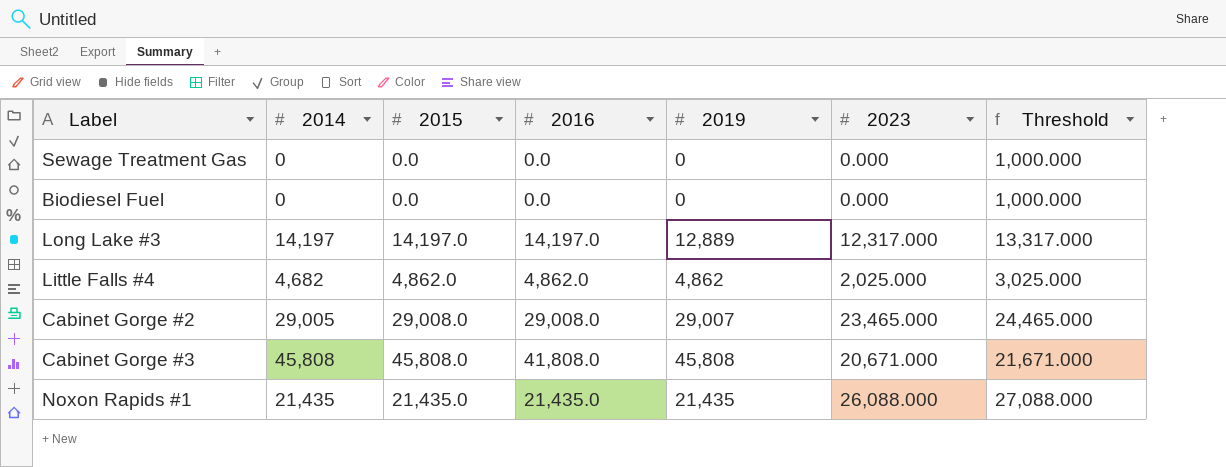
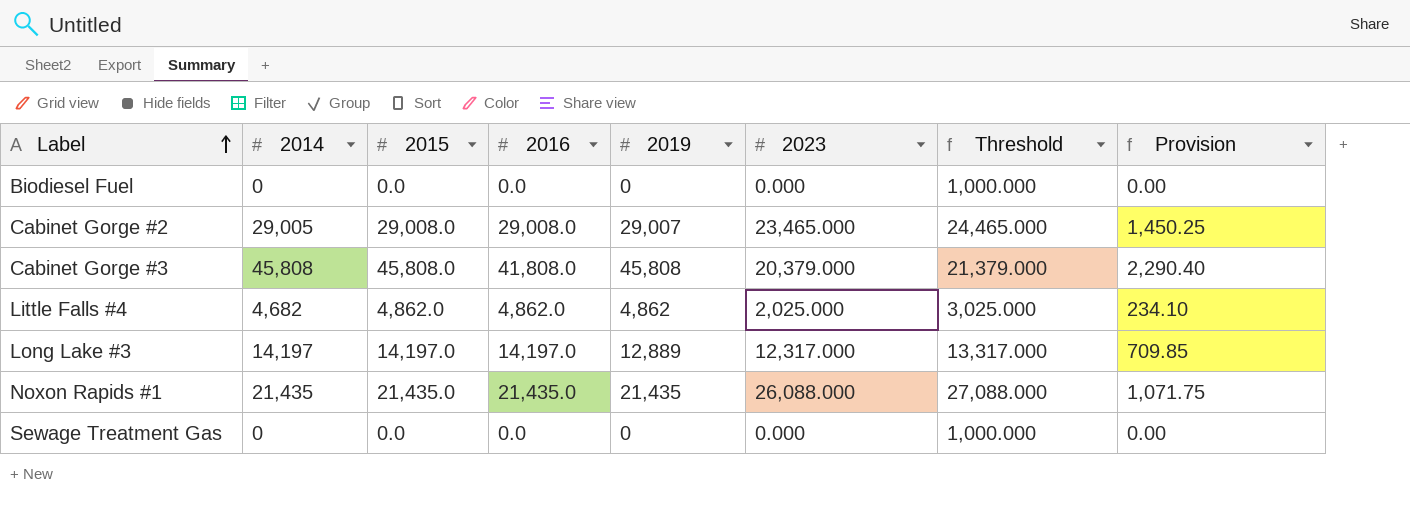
row order: none -> Label ascending
column Provision | formula: none -> [2014] * 0.05
Cabinet Gorge #3 | 2023: 20,671.000 -> 20,379.000
Cabinet Gorge #3 | Threshold: 21,671.000 -> 21,379.000

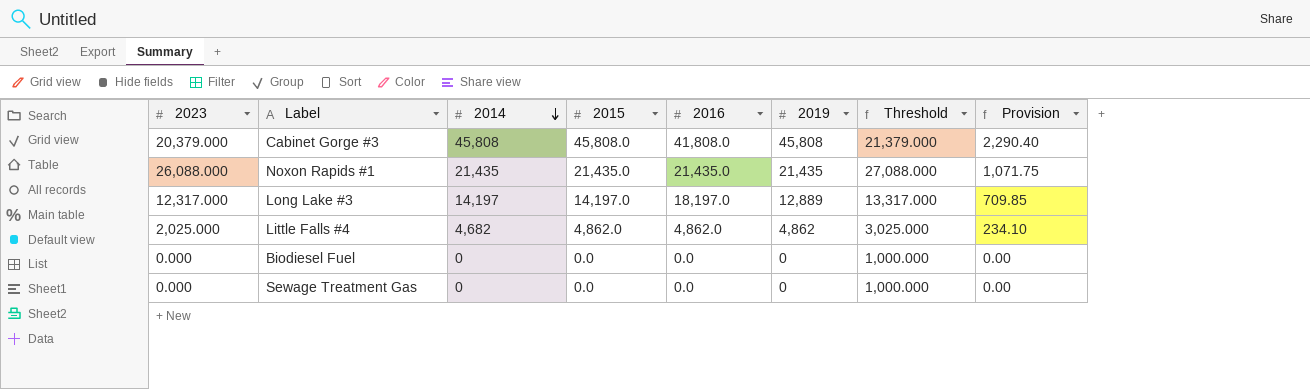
row order: Label ascending -> 2014 descending
column 2023 | position: 6 -> 1
row Cabinet Gorge #2: 29,005 | 29,008.0 | 29,008.0 | 29,007 | 23,465.000 | 24,465.000 | 1,450.25 -> none
Long Lake #3 | 2016: 14,197.0 -> 18,197.0

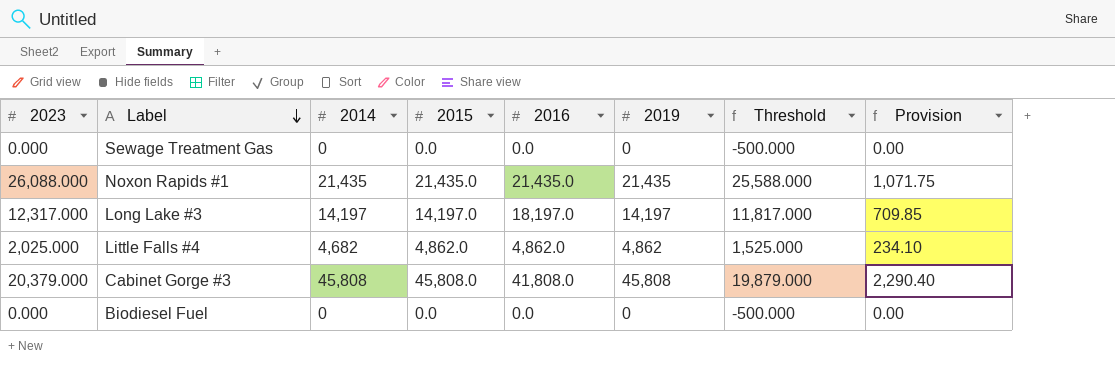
row order: 2014 descending -> Label descending
column Threshold | formula: [2023] + 1000 -> [2023] - 500
Long Lake #3 | 2019: 12,889 -> 14,197

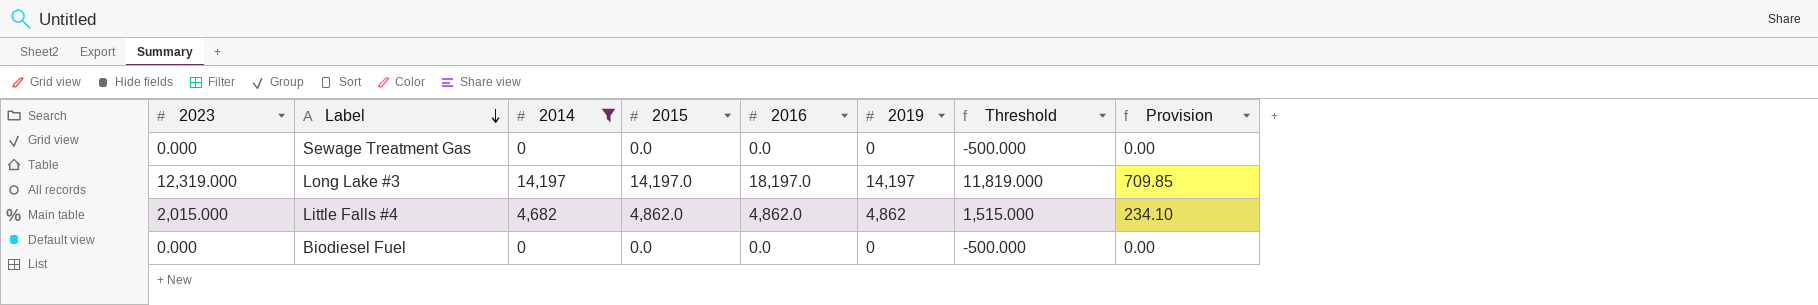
filter: none -> 2014 <= 14,197
Long Lake #3 | 2023: 12,317.000 -> 12,319.000
Long Lake #3 | Threshold: 11,817.000 -> 11,819.000
Little Falls #4 | 2023: 2,025.000 -> 2,015.000
Little Falls #4 | Threshold: 1,525.000 -> 1,515.000

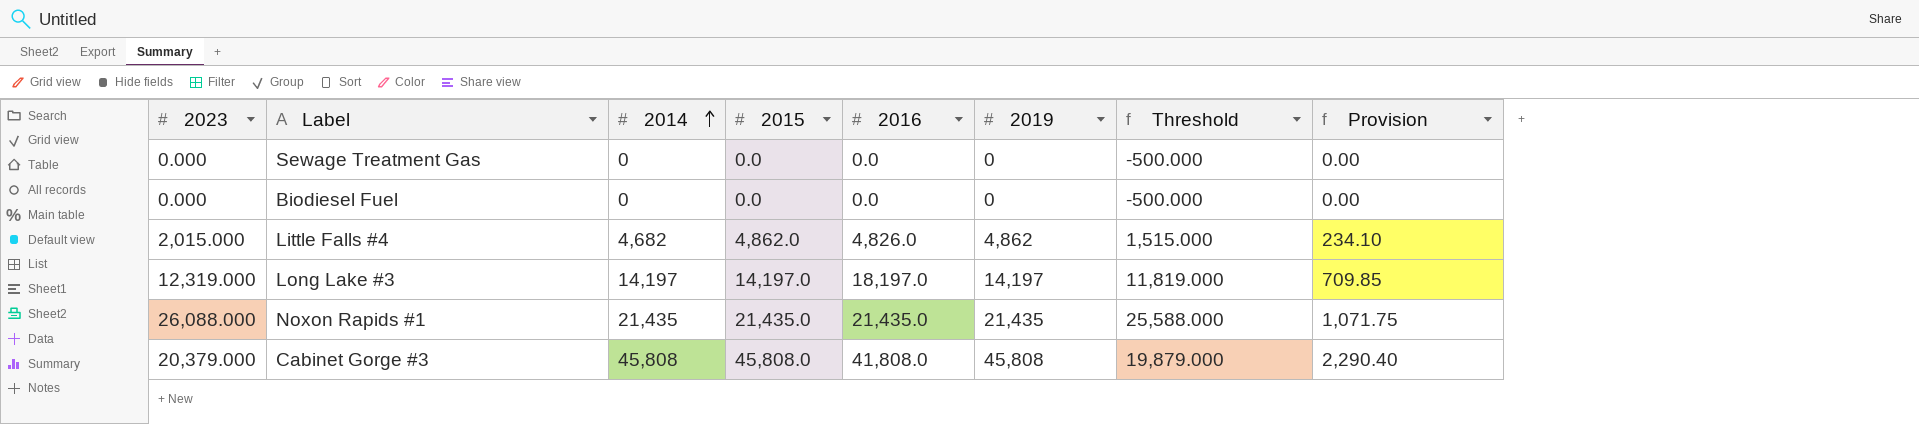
filter: 2014 <= 14,197 -> none
row order: Label descending -> 2014 ascending
Little Falls #4 | 2016: 4,862.0 -> 4,826.0

